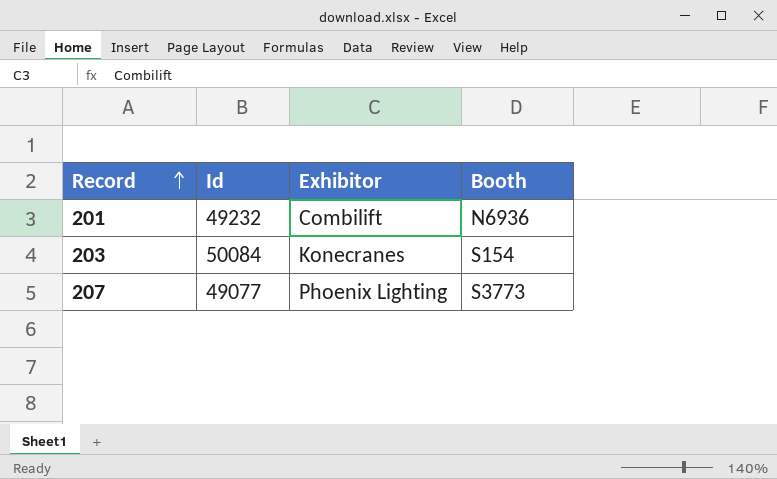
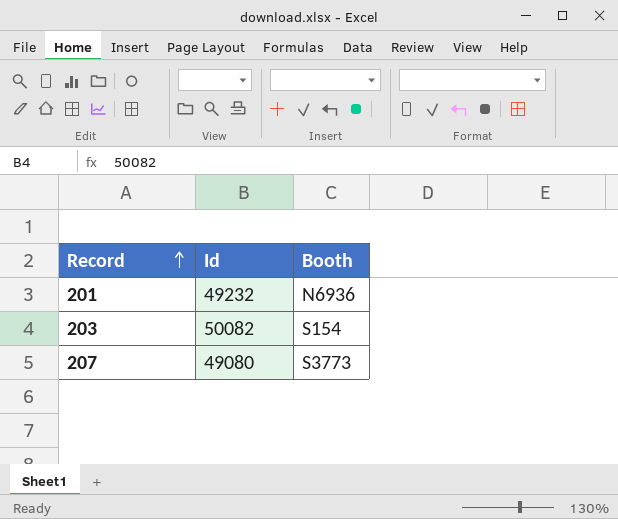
column Exhibitor | position: 3 -> none
203 | Id: 50084 -> 50082
207 | Id: 49077 -> 49080

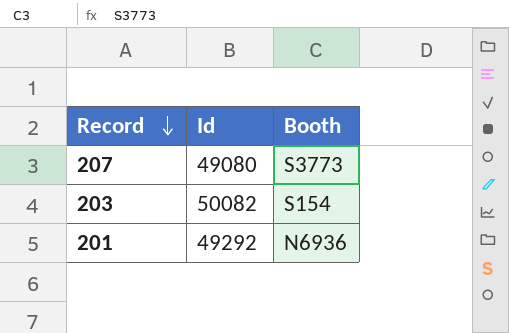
row order: Record ascending -> Record descending
201 | Id: 49232 -> 49292

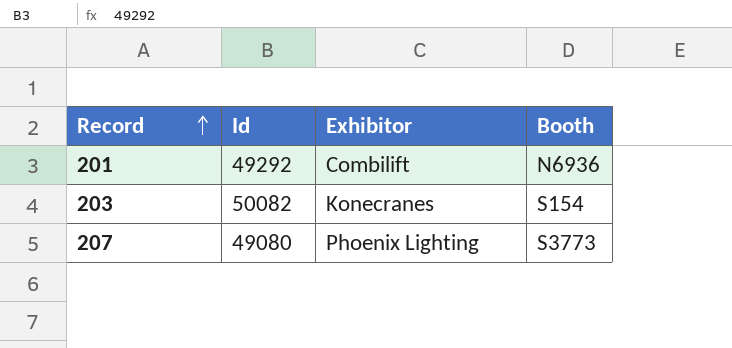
row order: Record descending -> Record ascending
column Exhibitor | position: none -> 3

